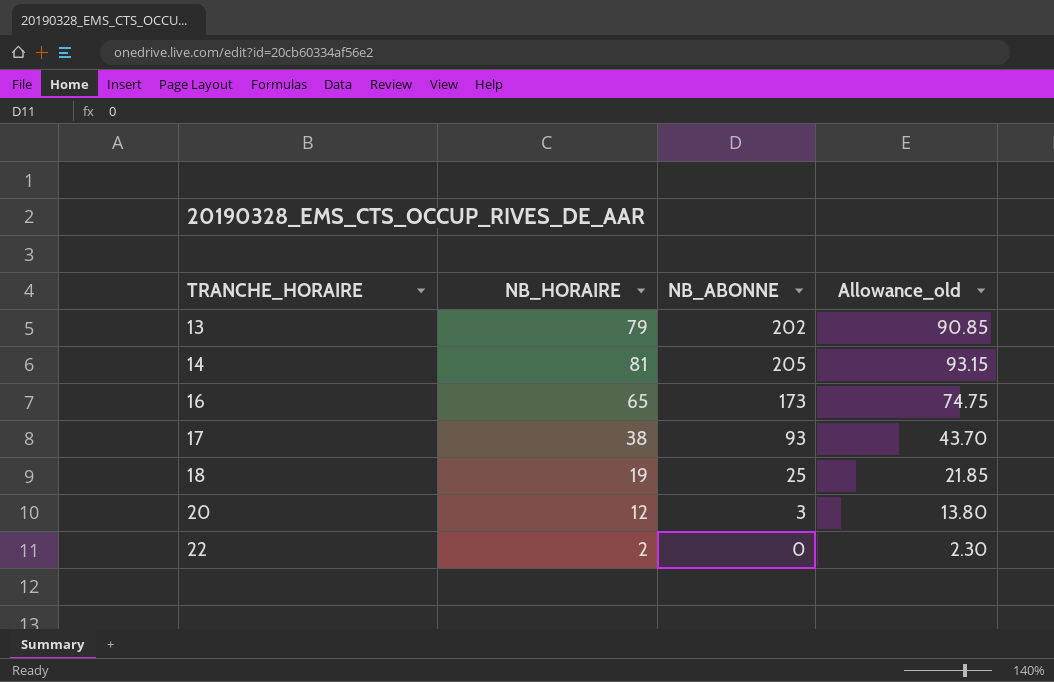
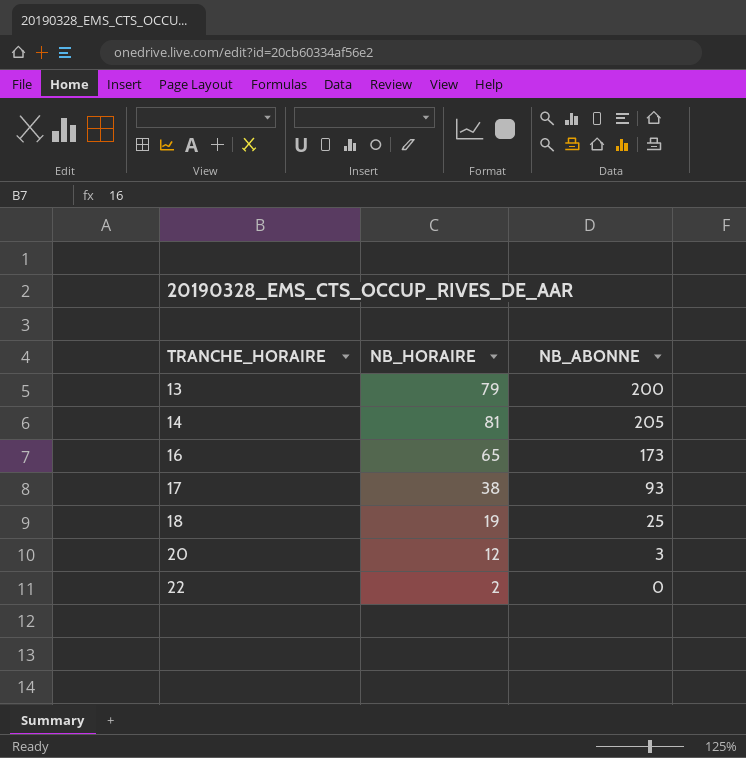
column Allowance_old | formula: [NB_HORAIRE] * 1.15 -> none
13 | NB_ABONNE: 202 -> 200

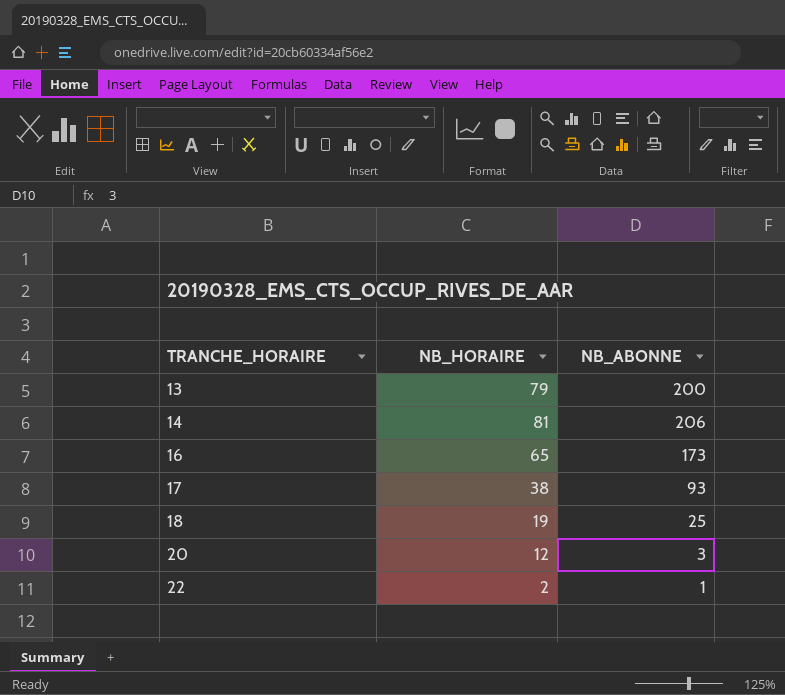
14 | NB_ABONNE: 205 -> 206
22 | NB_ABONNE: 0 -> 1

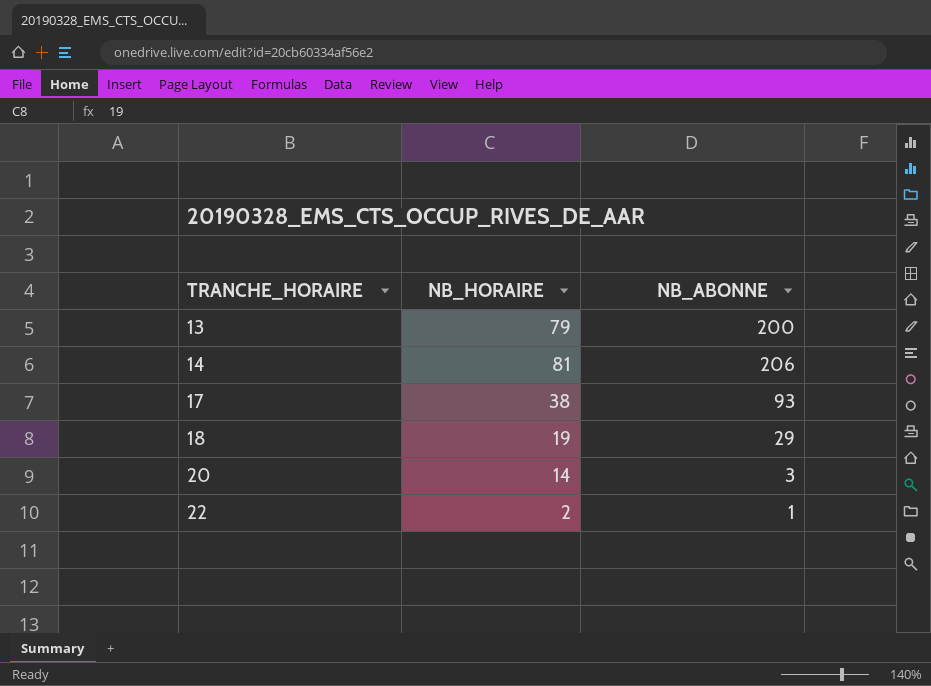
row 16: 65 | 173 -> none
18 | NB_ABONNE: 25 -> 29
20 | NB_HORAIRE: 12 -> 14

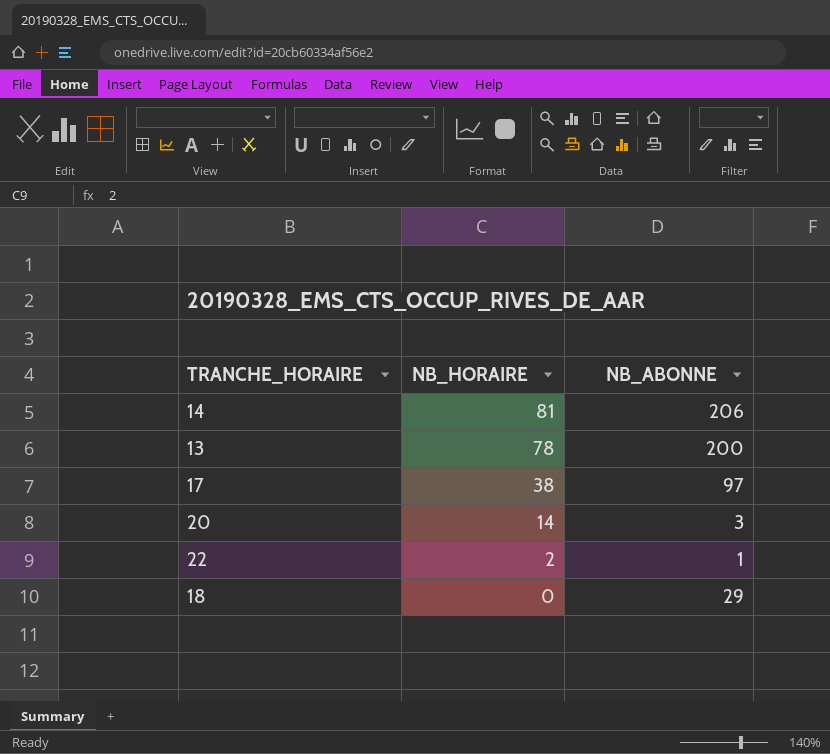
row order: TRANCHE_HORAIRE ascending -> NB_HORAIRE descending
13 | NB_HORAIRE: 79 -> 78
17 | NB_ABONNE: 93 -> 97
18 | NB_HORAIRE: 19 -> 0

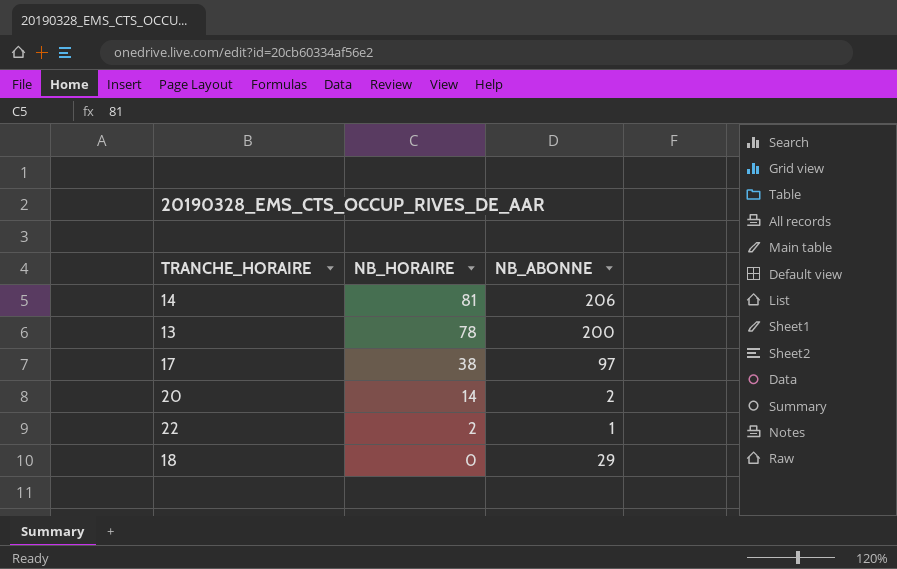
20 | NB_ABONNE: 3 -> 2

